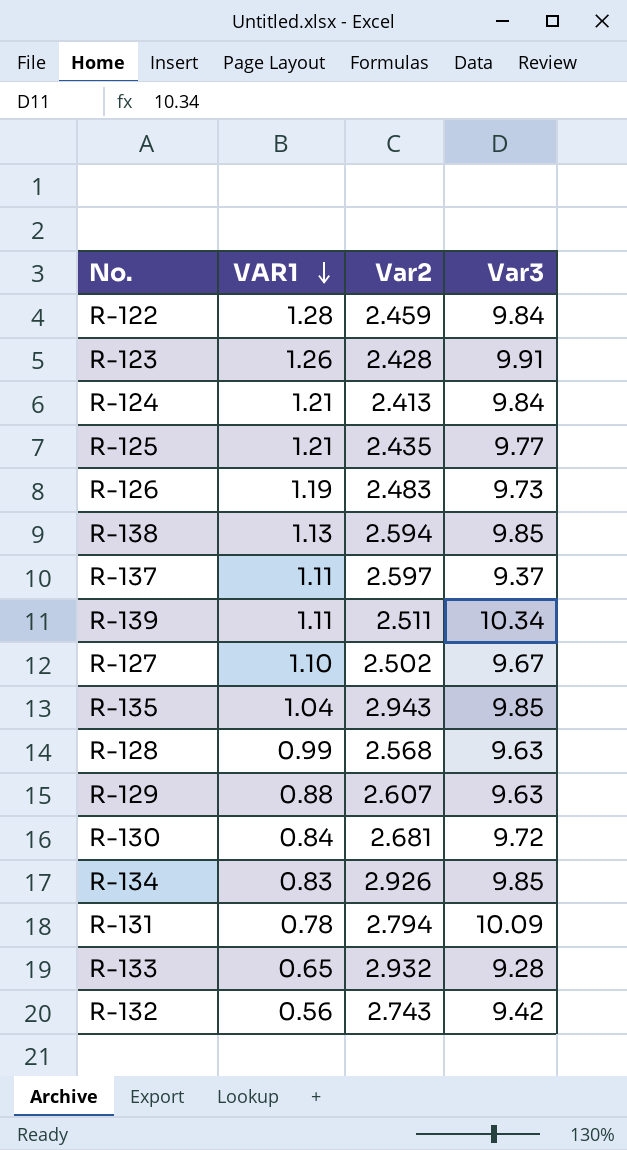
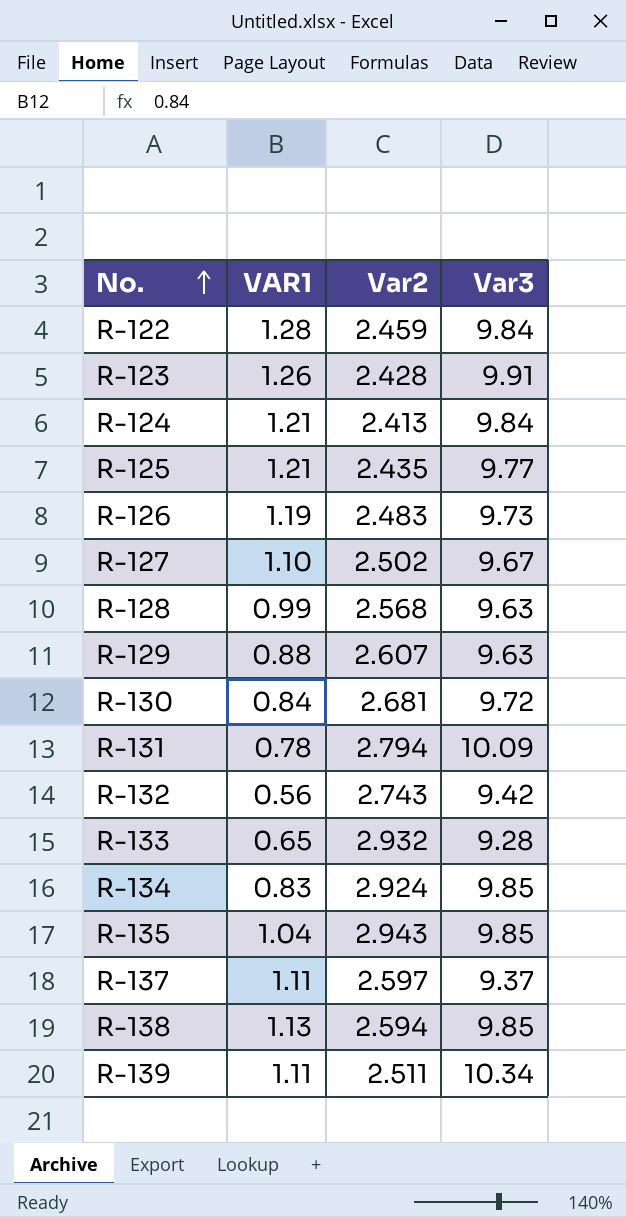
row order: VAR1 descending -> No. ascending
R-134 | Var2: 2.926 -> 2.924

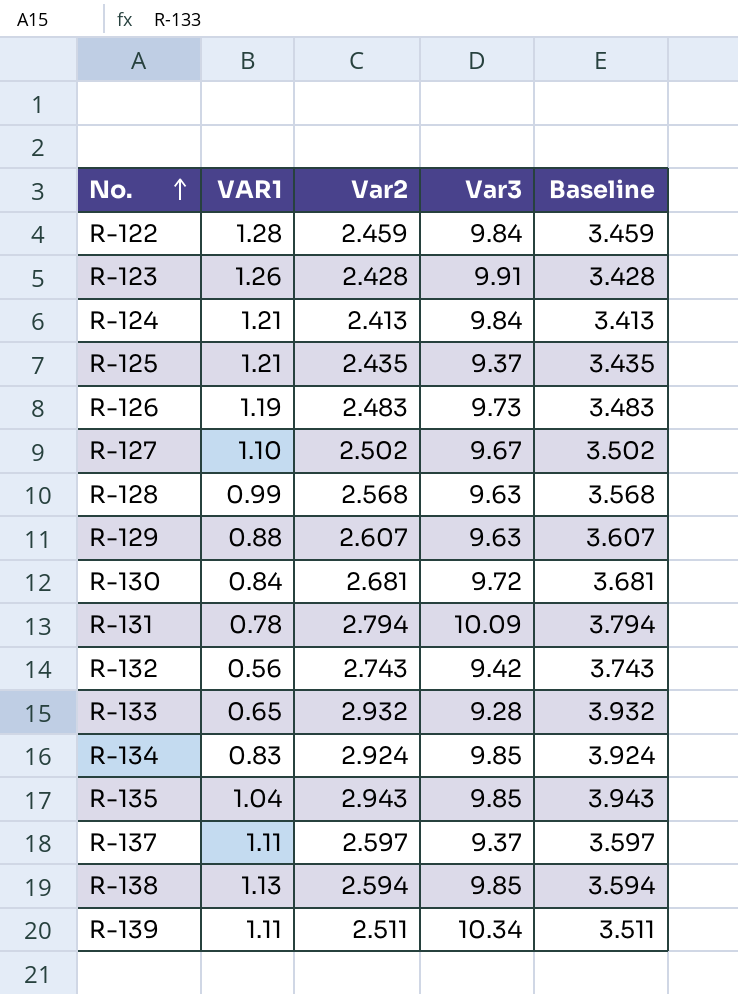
column Baseline | formula: none -> [Var2] + 1
R-125 | Var3: 9.77 -> 9.37

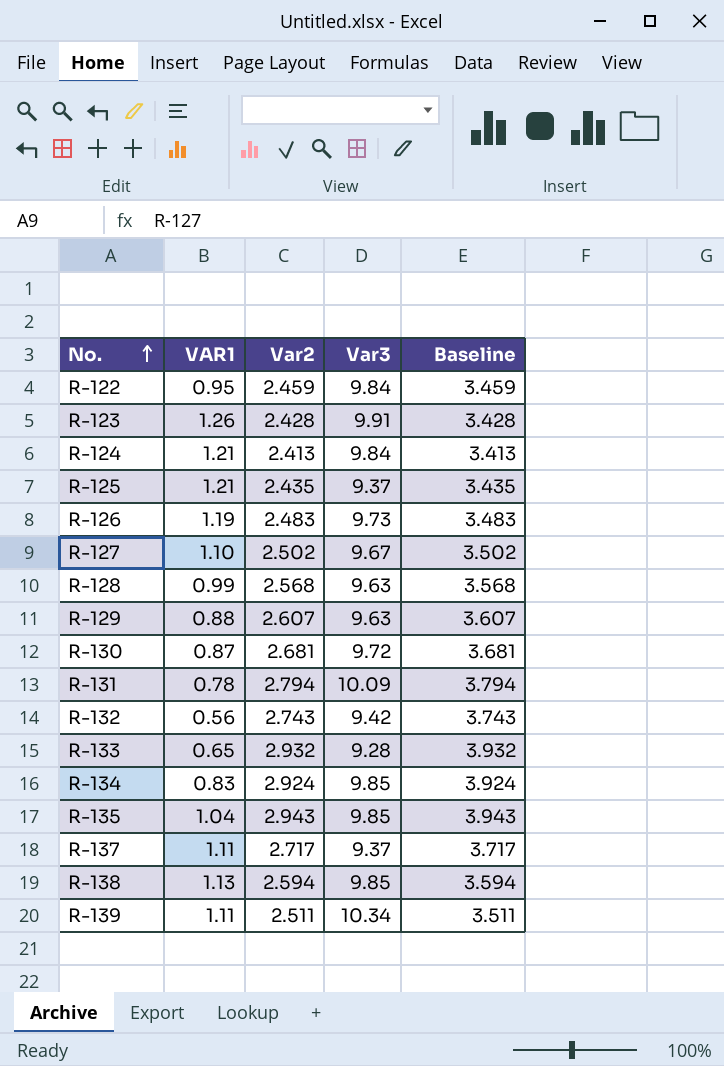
R-122 | VAR1: 1.28 -> 0.95
R-130 | VAR1: 0.84 -> 0.87
R-137 | Var2: 2.597 -> 2.717
R-137 | Baseline: 3.597 -> 3.717

